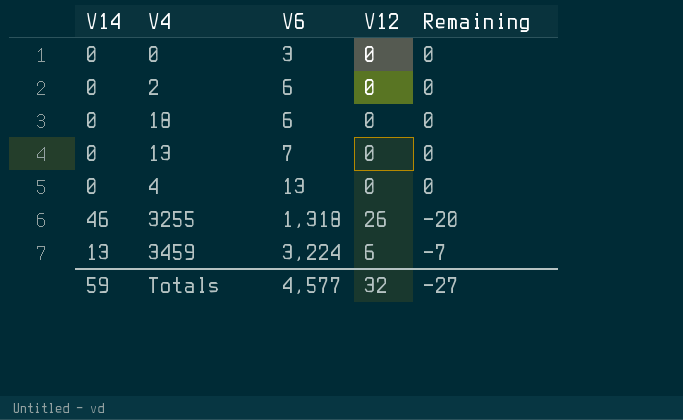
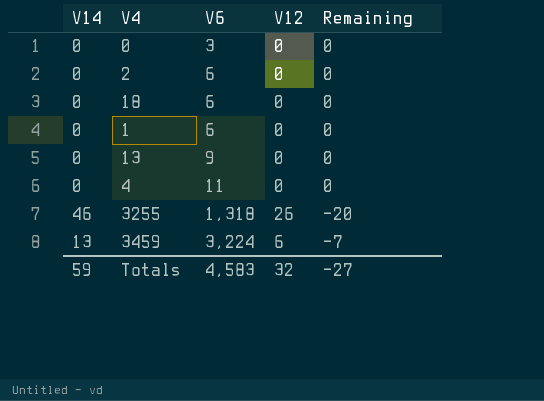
row 1: none -> 0 | 6 | 0 | 0
13 | V6: 7 -> 9
4 | V6: 13 -> 11
Totals | V6: 4,577 -> 4,583

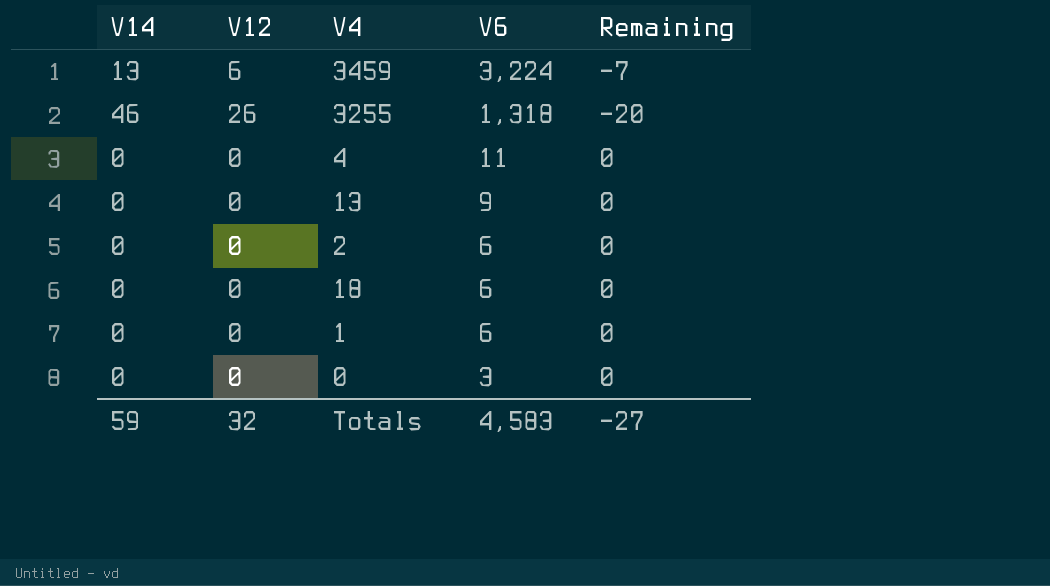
row order: V6 ascending -> V6 descending
column V12 | position: 4 -> 2

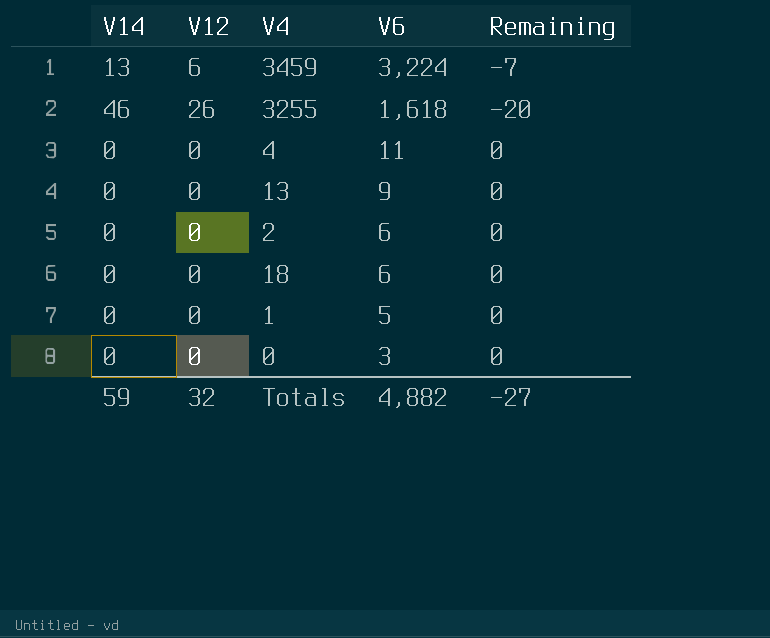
3255 | V6: 1,318 -> 1,618
1 | V6: 6 -> 5
Totals | V6: 4,583 -> 4,882

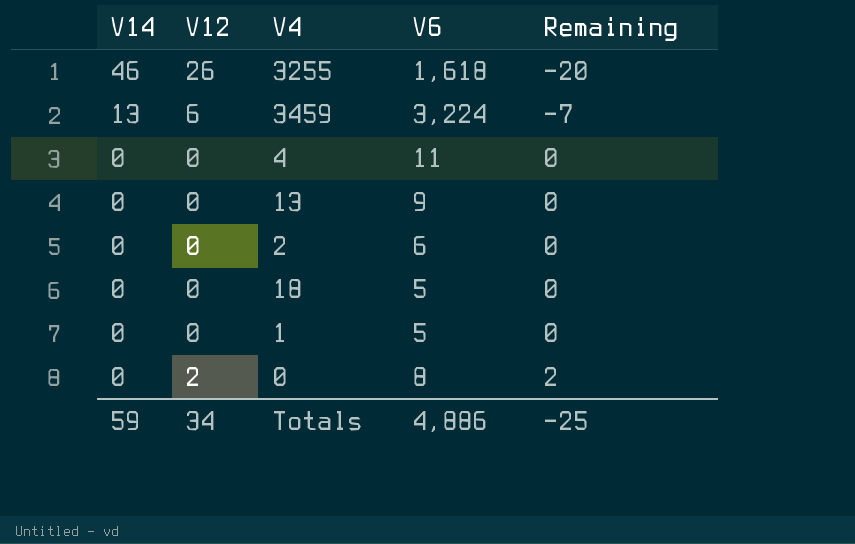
row order: V6 descending -> V14 descending
18 | V6: 6 -> 5
0 | V12: 0 -> 2
0 | V6: 3 -> 8
0 | Remaining: 0 -> 2
Totals | V12: 32 -> 34
Totals | V6: 4,882 -> 4,886
Totals | Remaining: -27 -> -25

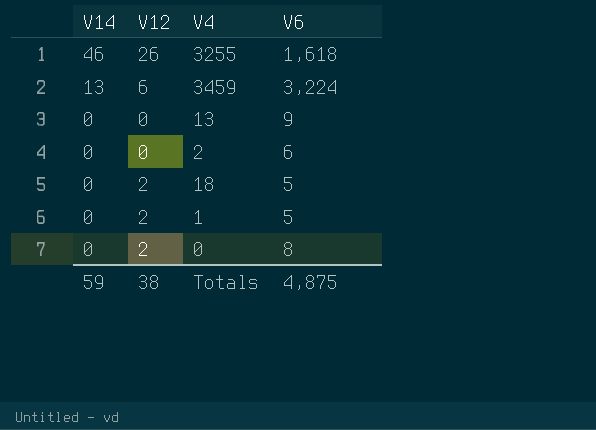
column Remaining | formula: [V12] - [V14] -> none
row 4: 0 | 0 | 11 | 0 -> none
18 | V12: 0 -> 2
1 | V12: 0 -> 2
Totals | V12: 34 -> 38
Totals | V6: 4,886 -> 4,875

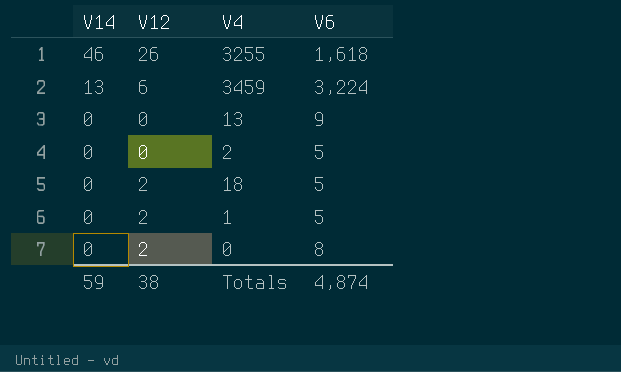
2 | V6: 6 -> 5
Totals | V6: 4,875 -> 4,874

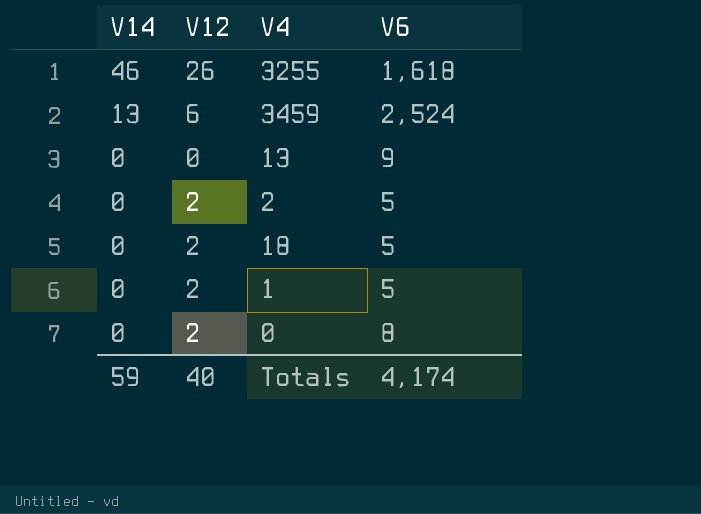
3459 | V6: 3,224 -> 2,524
2 | V12: 0 -> 2
Totals | V12: 38 -> 40
Totals | V6: 4,874 -> 4,174

